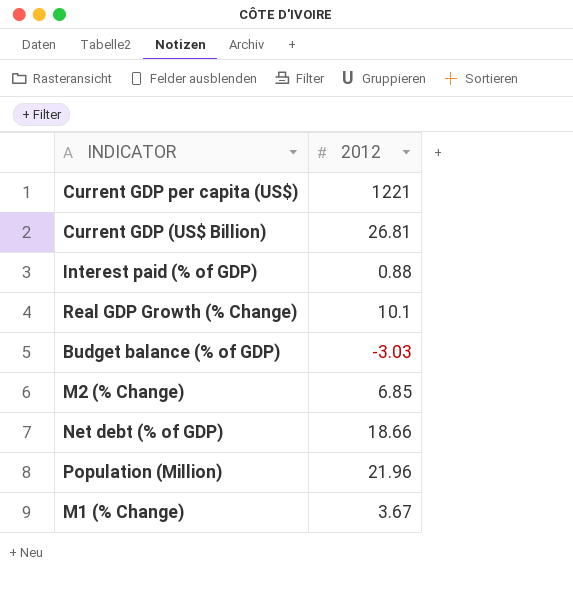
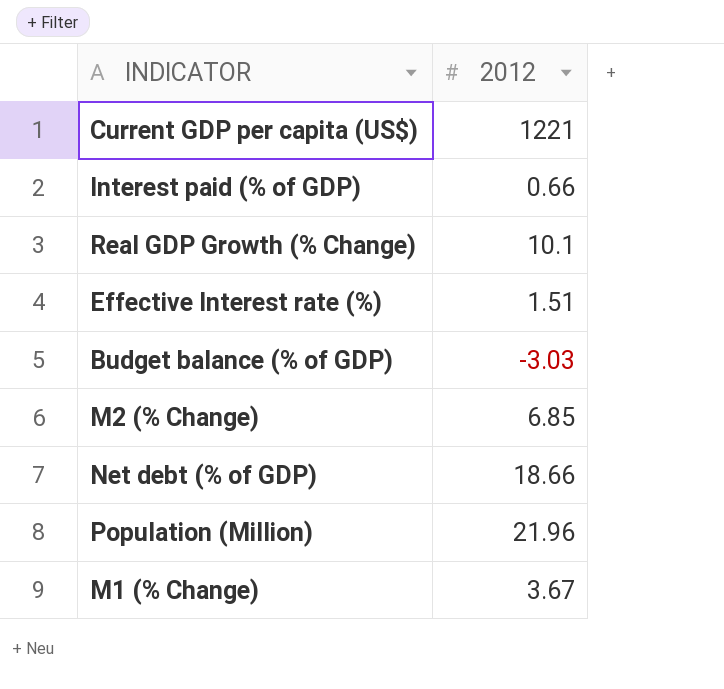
row Current GDP (US$ Billion): 26.81 -> none
Interest paid (% of GDP) | 2012: 0.88 -> 0.66
row Effective Interest rate (%): none -> 1.51

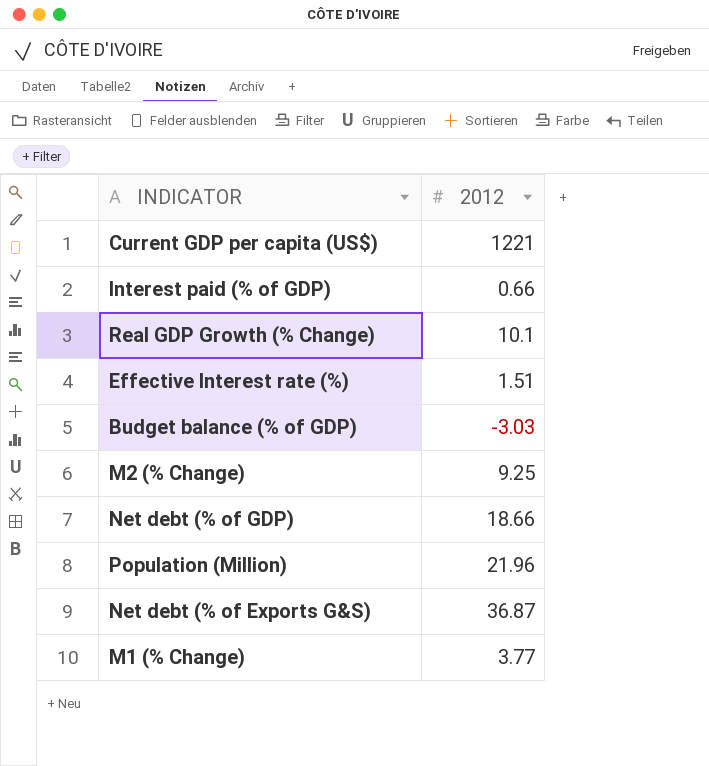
M2 (% Change) | 2012: 6.85 -> 9.25
row Net debt (% of Exports G&S): none -> 36.87
M1 (% Change) | 2012: 3.67 -> 3.77

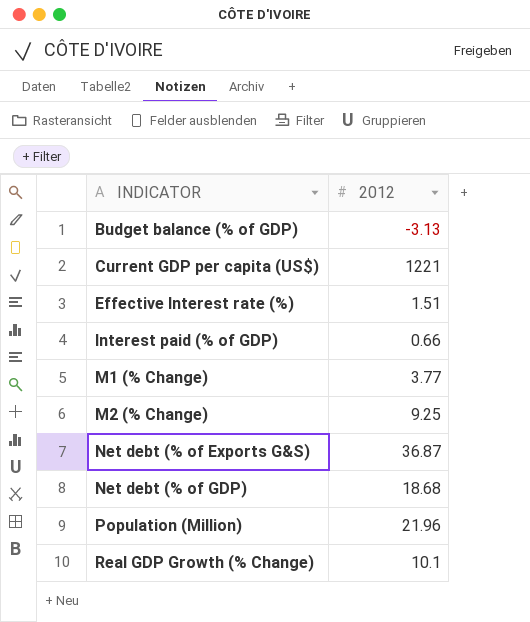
row order: none -> INDICATOR ascending
Budget balance (% of GDP) | 2012: -3.03 -> -3.13
Net debt (% of GDP) | 2012: 18.66 -> 18.68

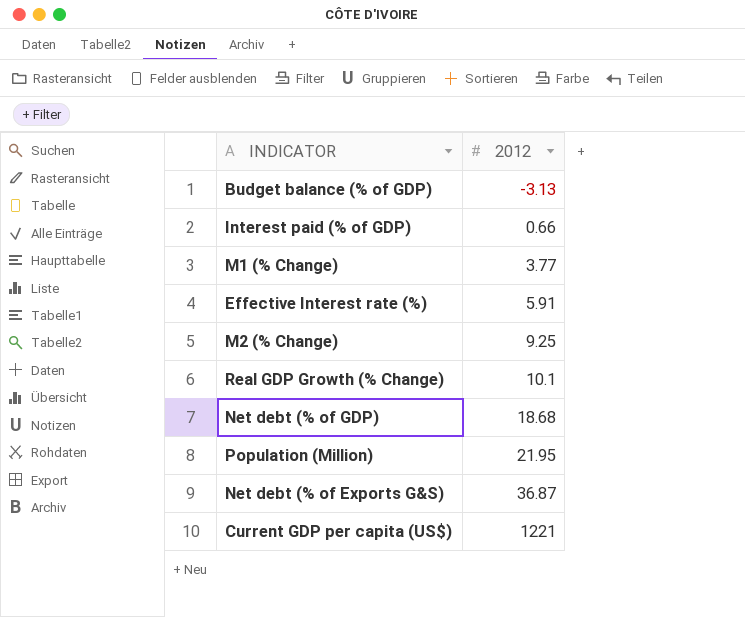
row order: INDICATOR ascending -> 2012 ascending
Effective Interest rate (%) | 2012: 1.51 -> 5.91
Population (Million) | 2012: 21.96 -> 21.95

